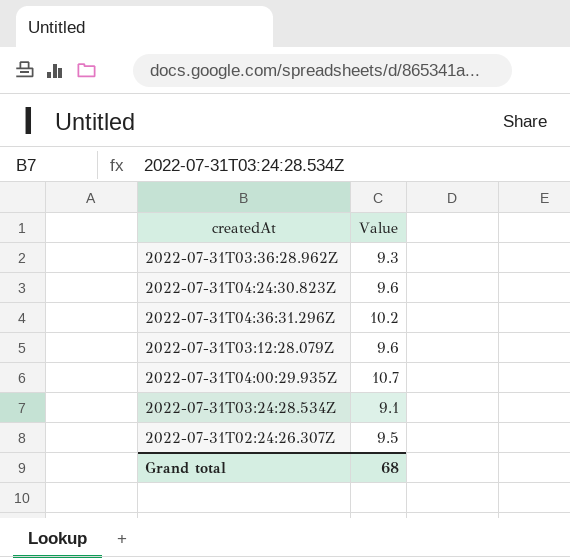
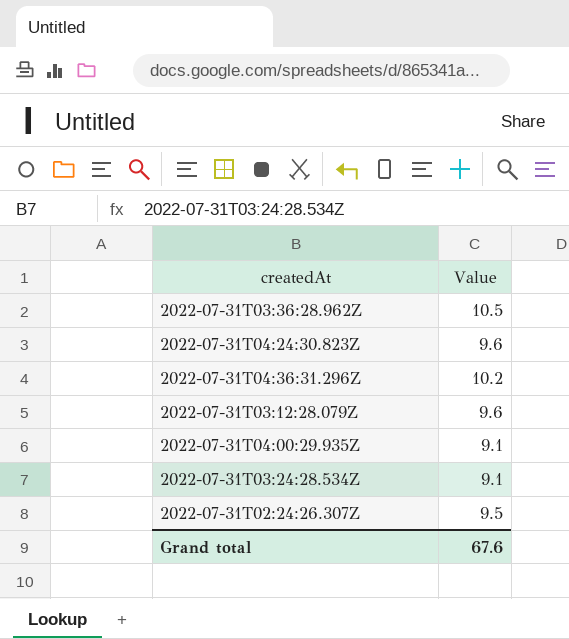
2022-07-31T03:36:28.962Z | Value: 9.3 -> 10.5
2022-07-31T04:00:29.935Z | Value: 10.7 -> 9.1
Grand total | Value: 68 -> 67.6

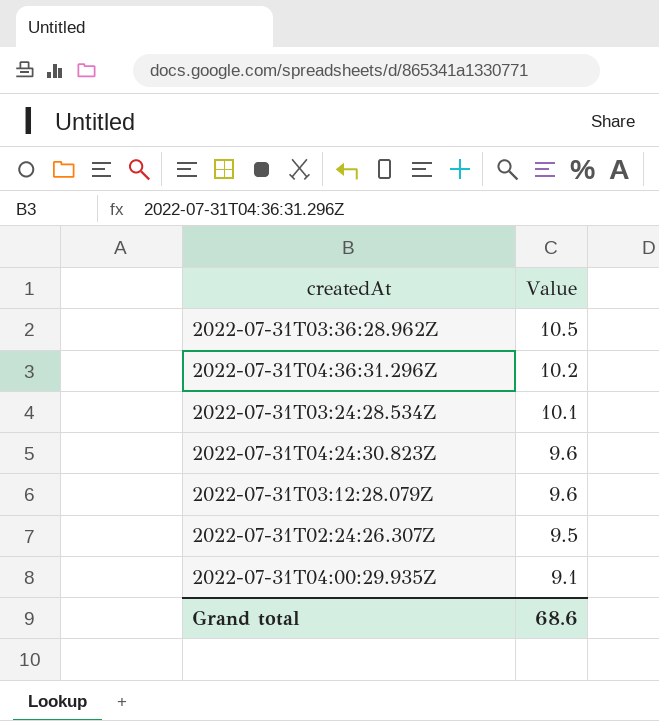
row order: none -> Value descending
2022-07-31T03:24:28.534Z | Value: 9.1 -> 10.1
Grand total | Value: 67.6 -> 68.6

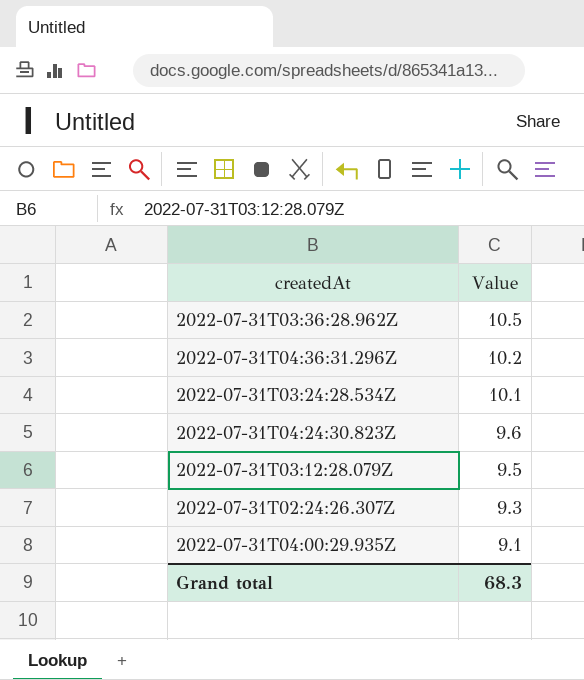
2022-07-31T03:12:28.079Z | Value: 9.6 -> 9.5
2022-07-31T02:24:26.307Z | Value: 9.5 -> 9.3
Grand total | Value: 68.6 -> 68.3

